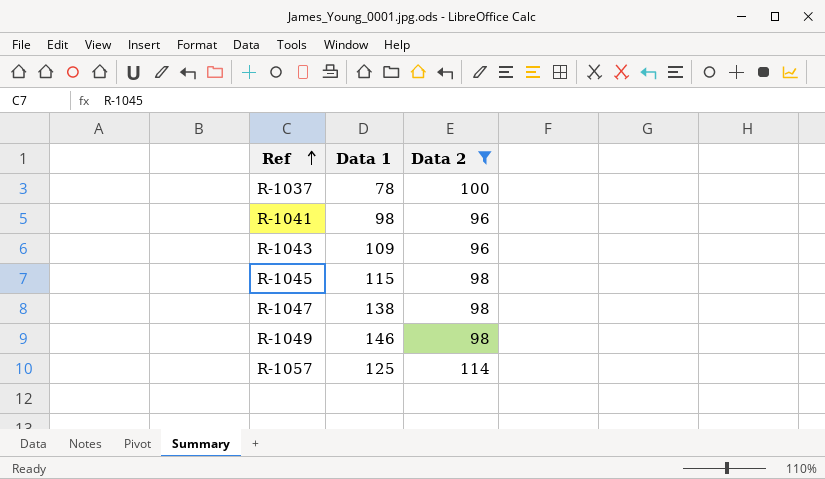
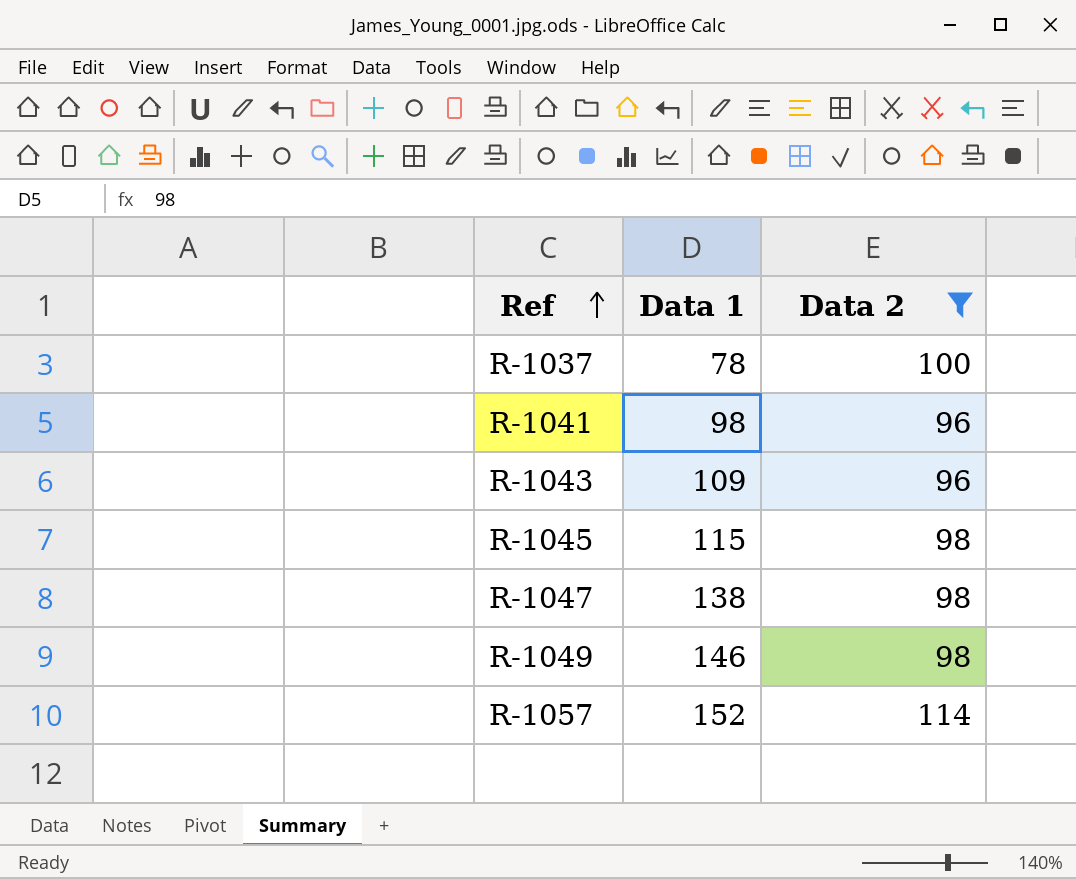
R-1057 | Data 1: 125 -> 152

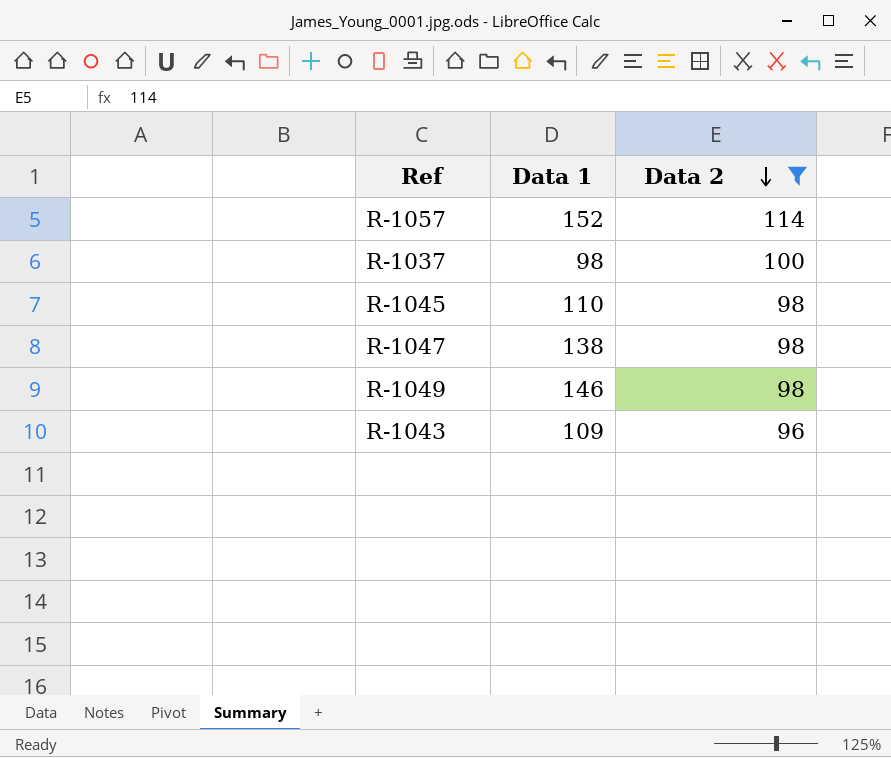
row order: Ref ascending -> Data 2 descending
row R-1041: 98 | 96 -> none
R-1037 | Data 1: 78 -> 98
R-1045 | Data 1: 115 -> 110

